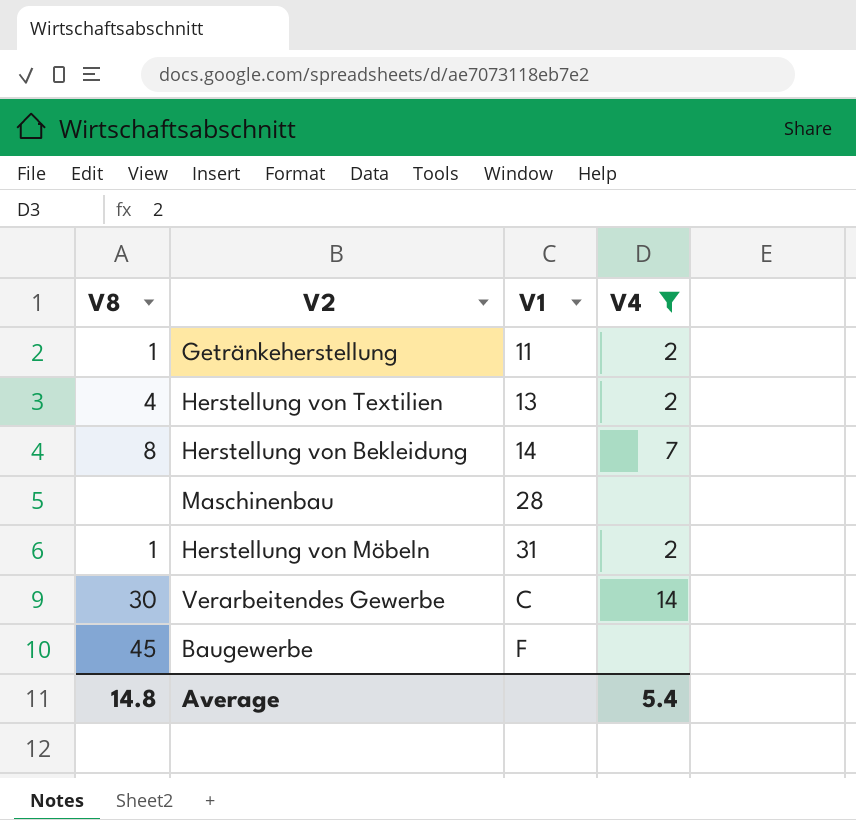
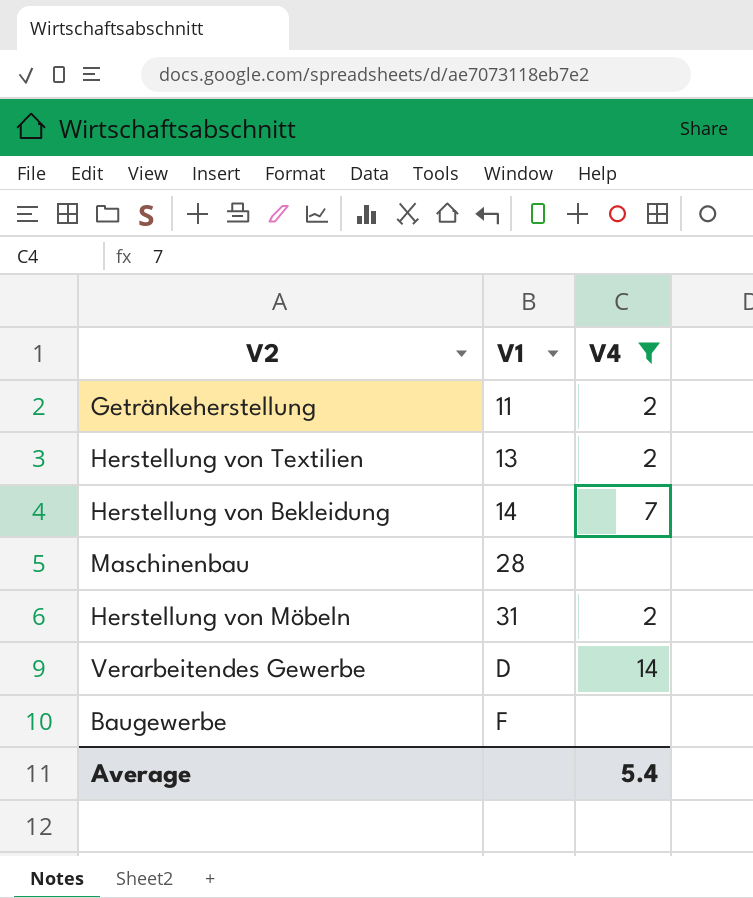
column V8 | position: 1 -> none
Verarbeitendes Gewerbe | V1: C -> D

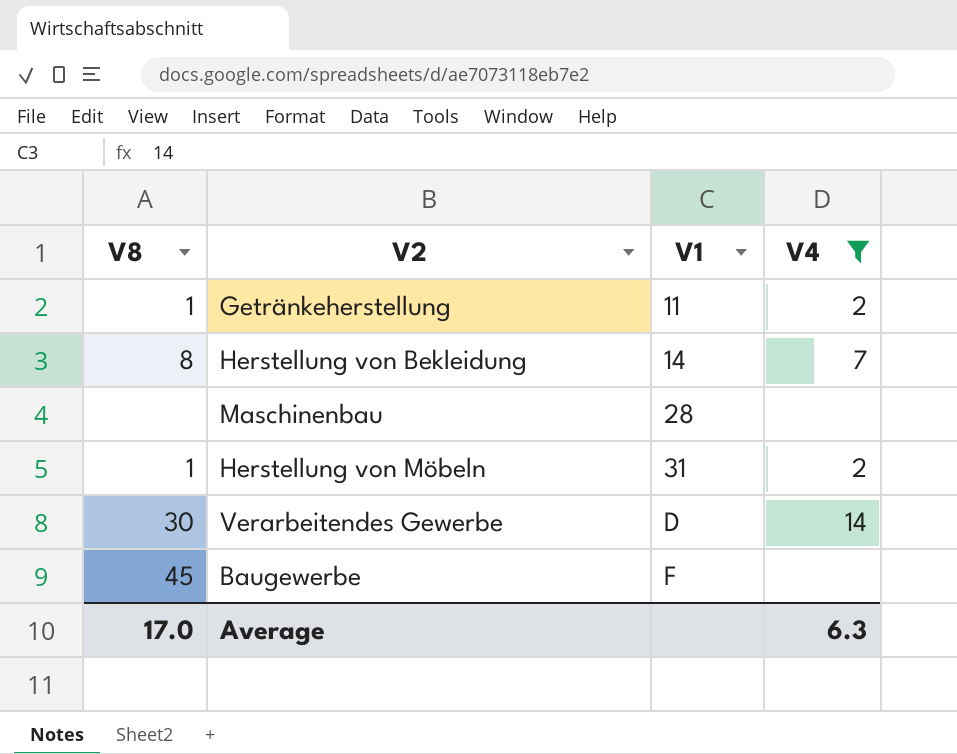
column V8 | position: none -> 1
row Herstellung von Textilien: 13 | 2 -> none
Average | V4: 5.4 -> 6.3

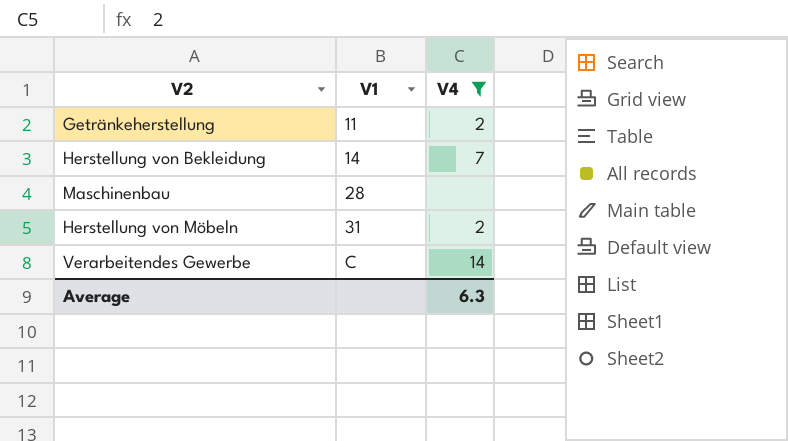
column V8 | position: 1 -> none
row Baugewerbe: 45 | F | none -> none
Verarbeitendes Gewerbe | V1: D -> C

